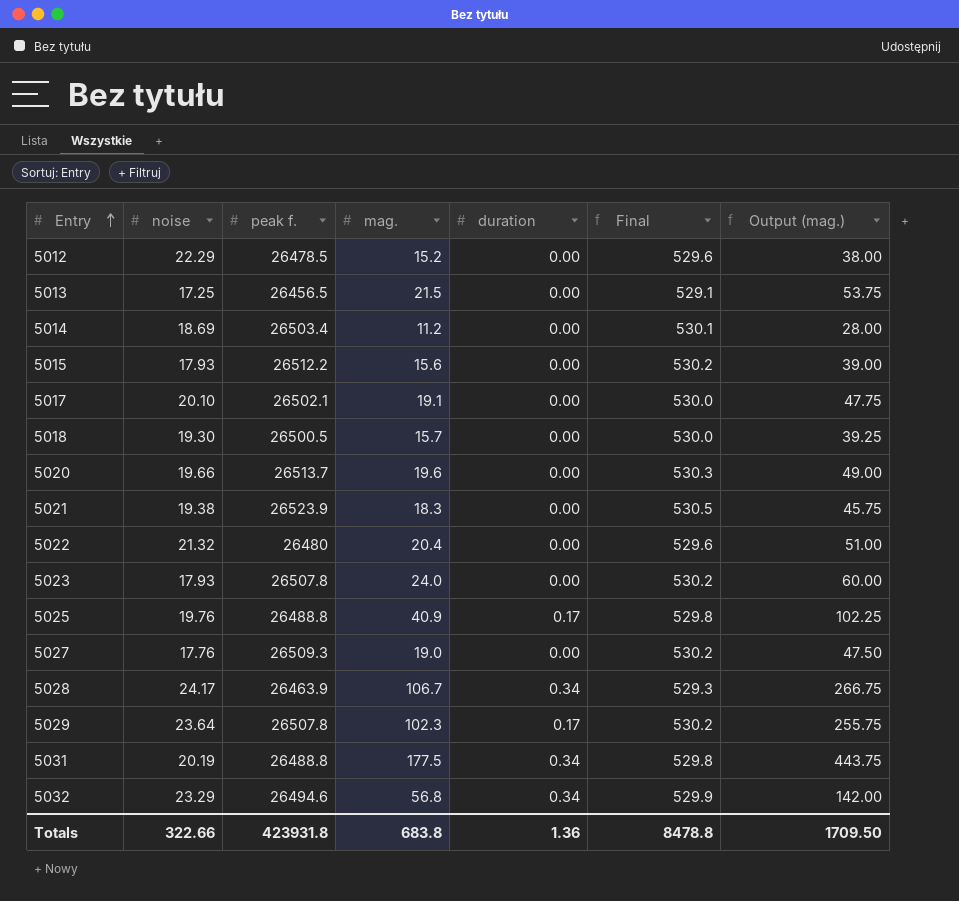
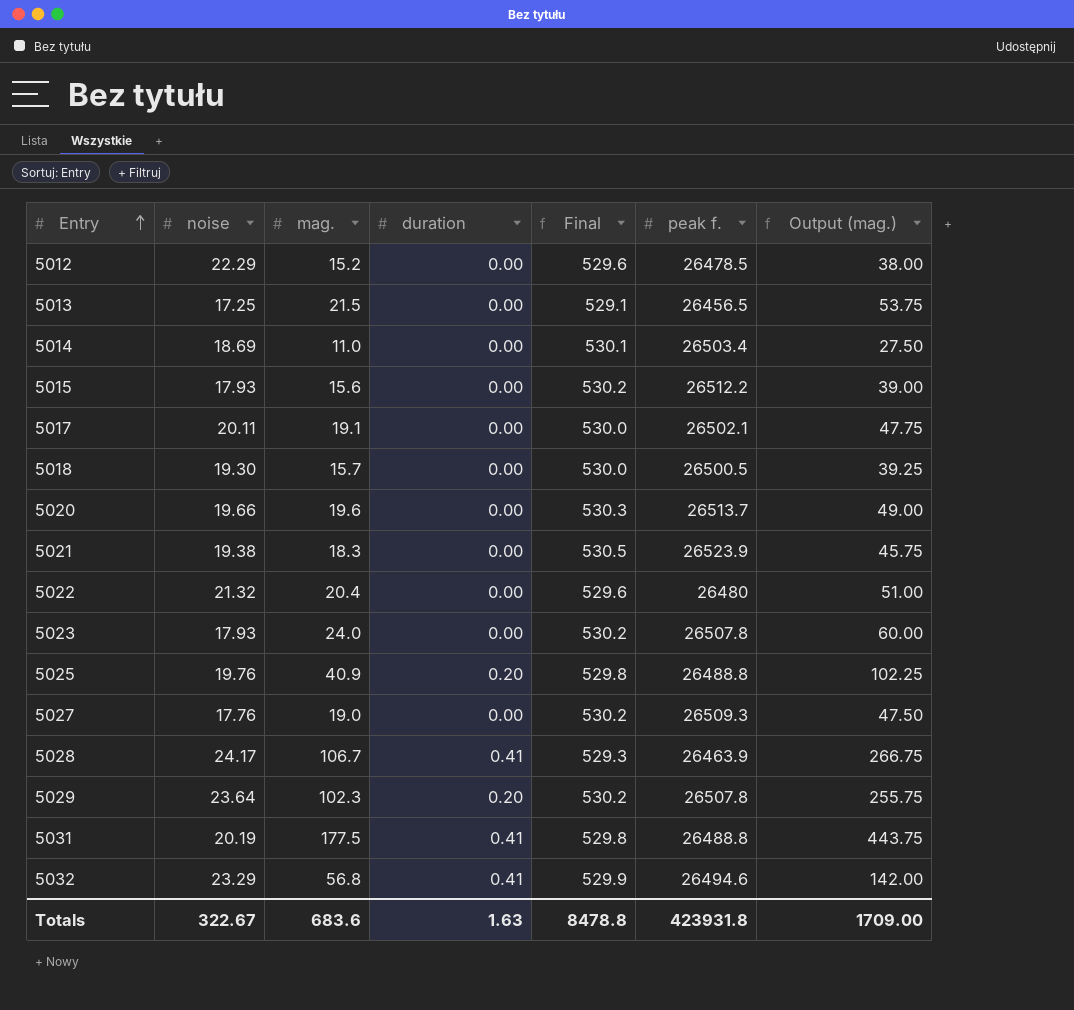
column peak f. | position: 3 -> 6
5014 | mag.: 11.2 -> 11.0
5014 | Output (mag.): 28.00 -> 27.50
5017 | noise: 20.10 -> 20.11
5025 | duration: 0.17 -> 0.20
5028 | duration: 0.34 -> 0.41
5029 | duration: 0.17 -> 0.20
5031 | duration: 0.34 -> 0.41
5032 | duration: 0.34 -> 0.41
Totals | noise: 322.66 -> 322.67
Totals | mag.: 683.8 -> 683.6
Totals | duration: 1.36 -> 1.63
Totals | Output (mag.): 1709.50 -> 1709.00

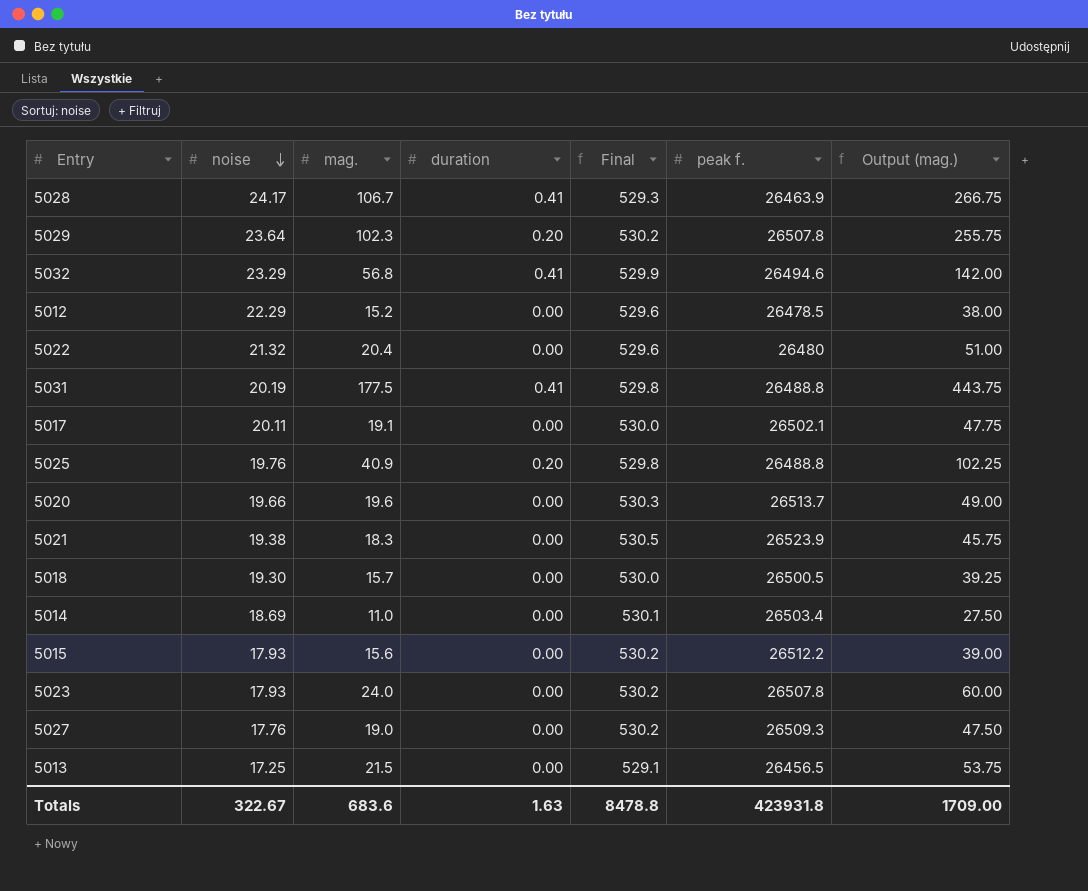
row order: Entry ascending -> noise descending

